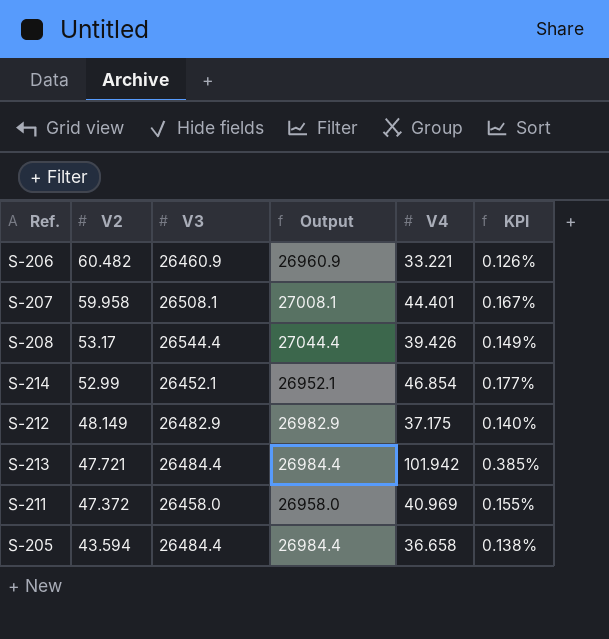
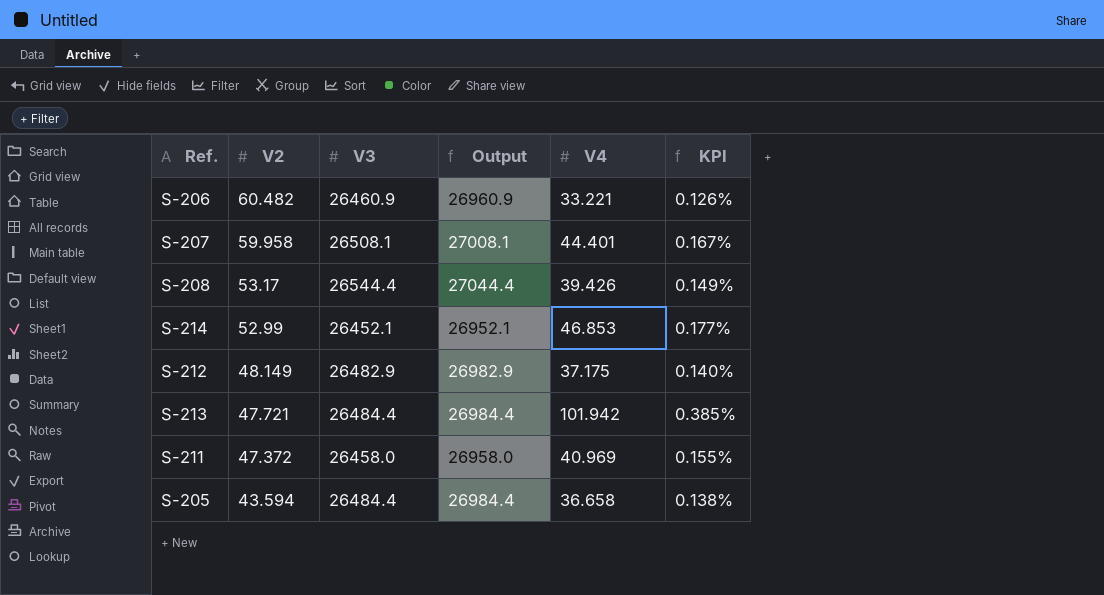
S-214 | V4: 46.854 -> 46.853

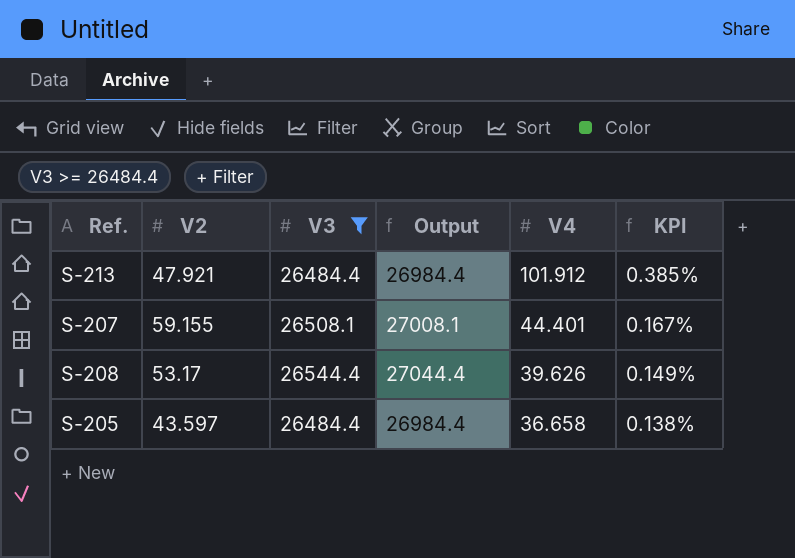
filter: none -> V3 >= 26484.4
row order: V2 descending -> V4 descending
S-213 | V2: 47.721 -> 47.921
S-213 | V4: 101.942 -> 101.912
S-207 | V2: 59.958 -> 59.155
S-208 | V4: 39.426 -> 39.626
S-205 | V2: 43.594 -> 43.597

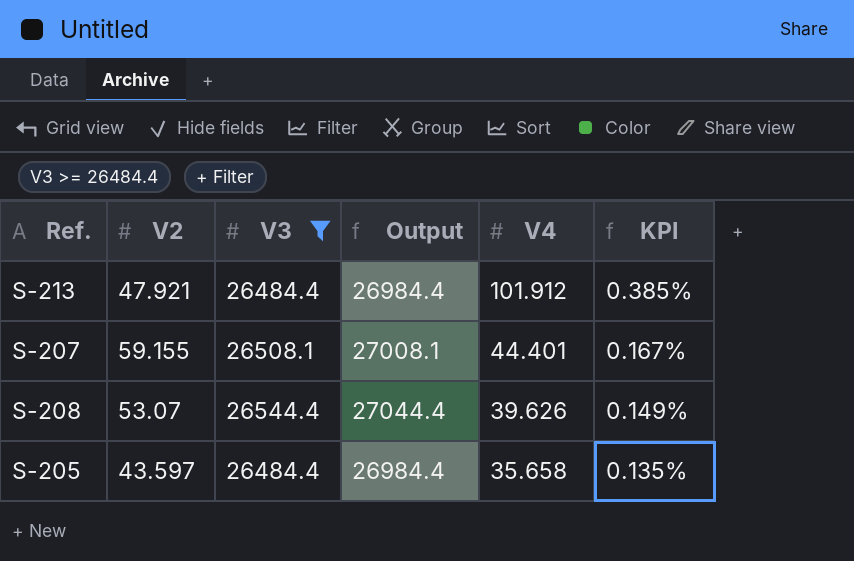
S-208 | V2: 53.17 -> 53.07
S-205 | V4: 36.658 -> 35.658
S-205 | KPI: 0.138% -> 0.135%

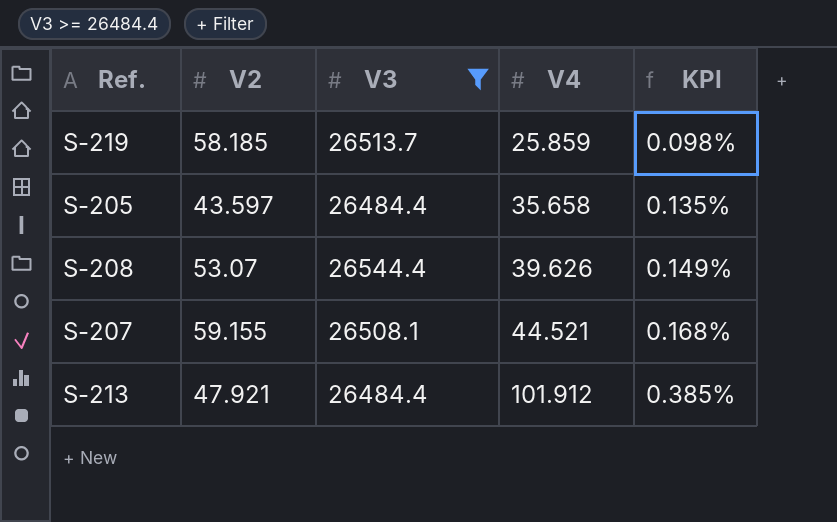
row order: V4 descending -> V4 ascending
column Output | formula: [V3] + 500 -> none
row S-219: none -> 58.185 | 26513.7 | 25.859 | 0.098%
S-207 | V4: 44.401 -> 44.521
S-207 | KPI: 0.167% -> 0.168%

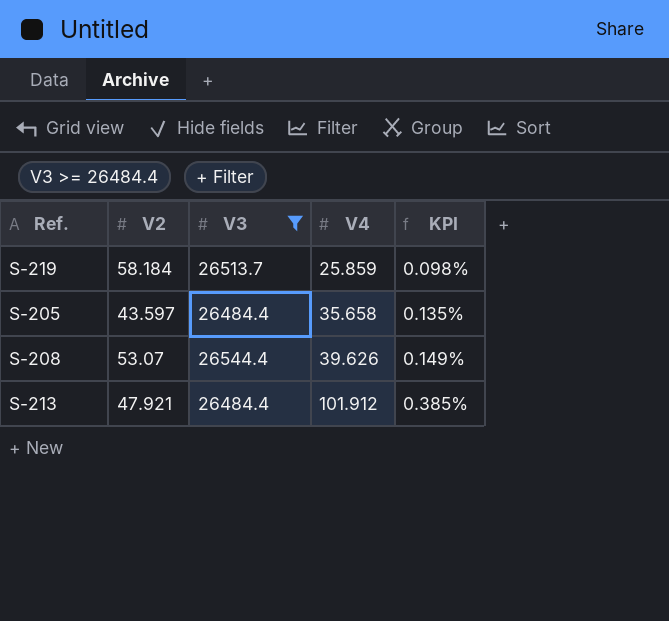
row S-207: 59.155 | 26508.1 | 44.521 | 0.168% -> none
S-219 | V2: 58.185 -> 58.184

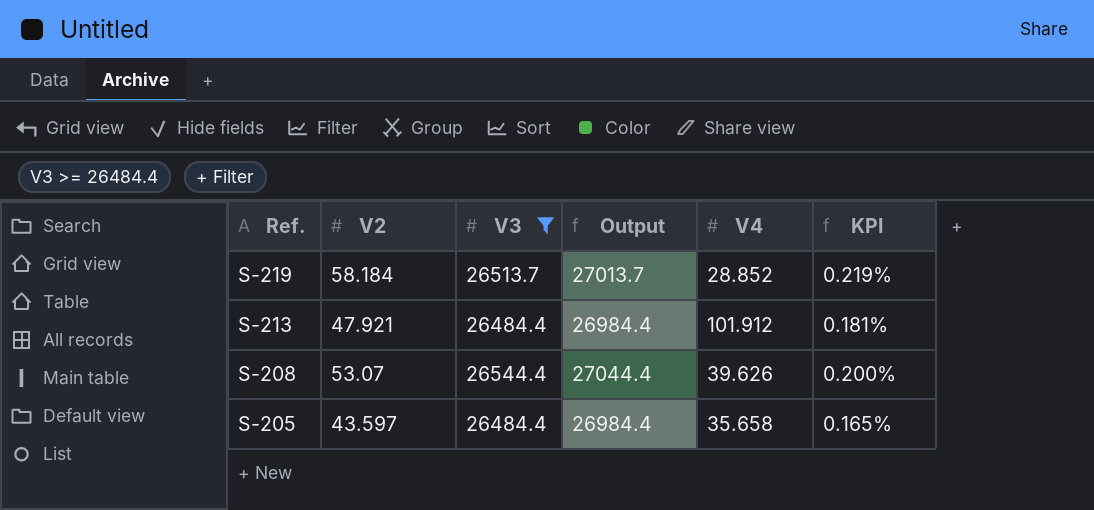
row order: V4 ascending -> Ref. descending
column Output | formula: none -> [V3] + 500
column KPI | formula: [V4] / [V3] -> [V2] / [V3]
S-219 | V4: 25.859 -> 28.852

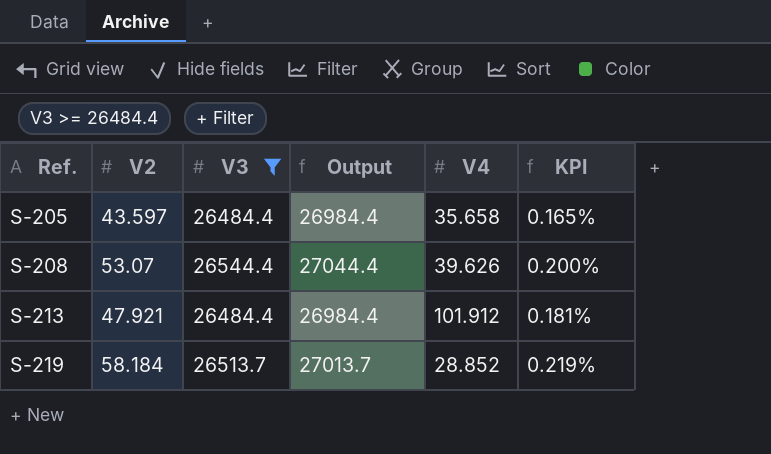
row order: Ref. descending -> Ref. ascending

